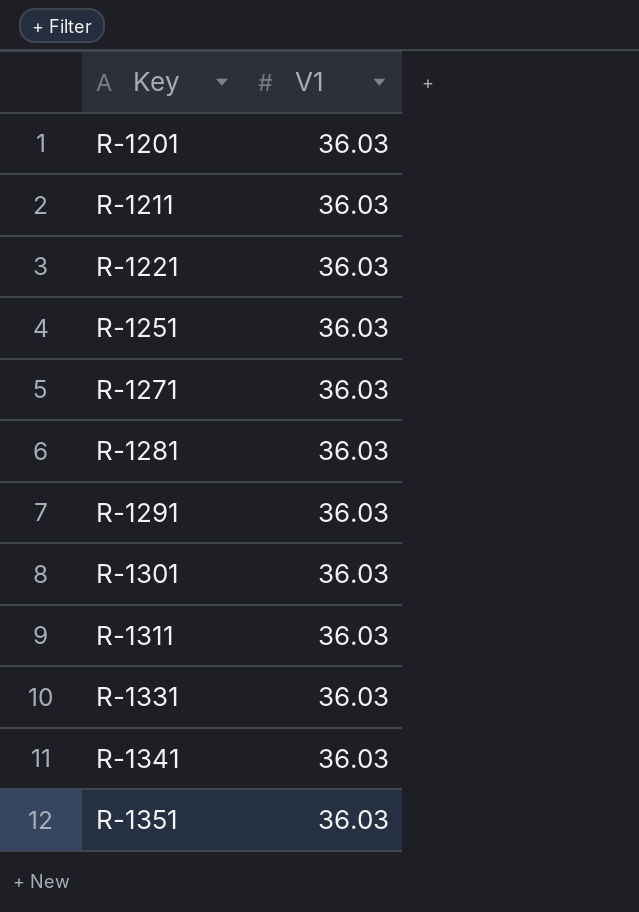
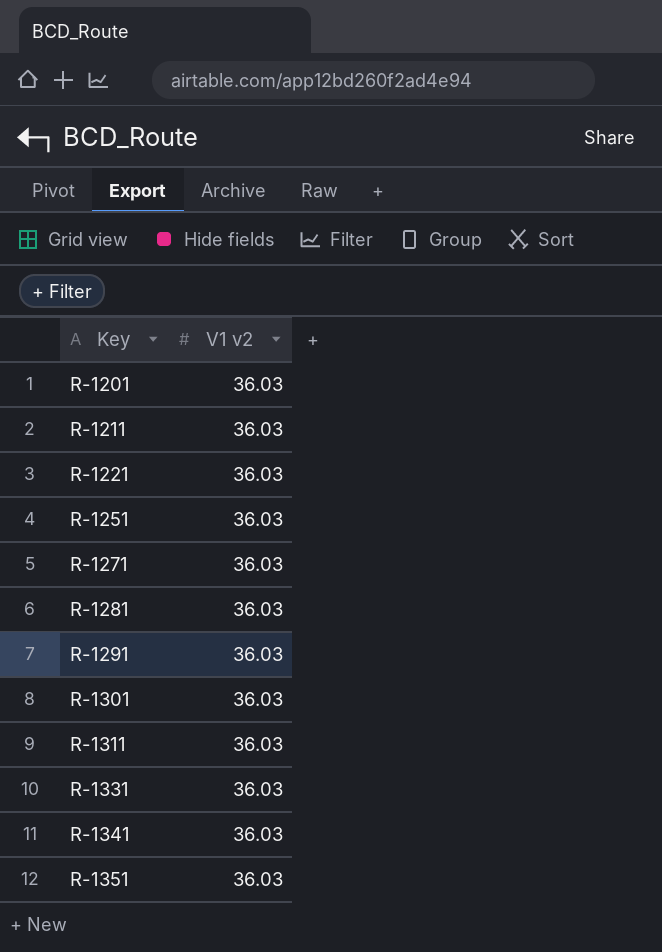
column name: V1 -> V1 v2

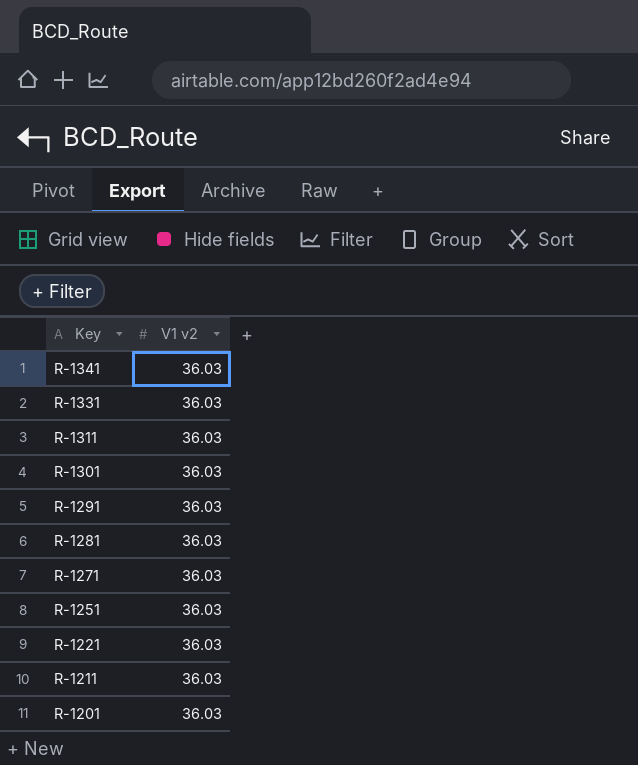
row order: Key ascending -> Key descending
row R-1351: 36.03 -> none

